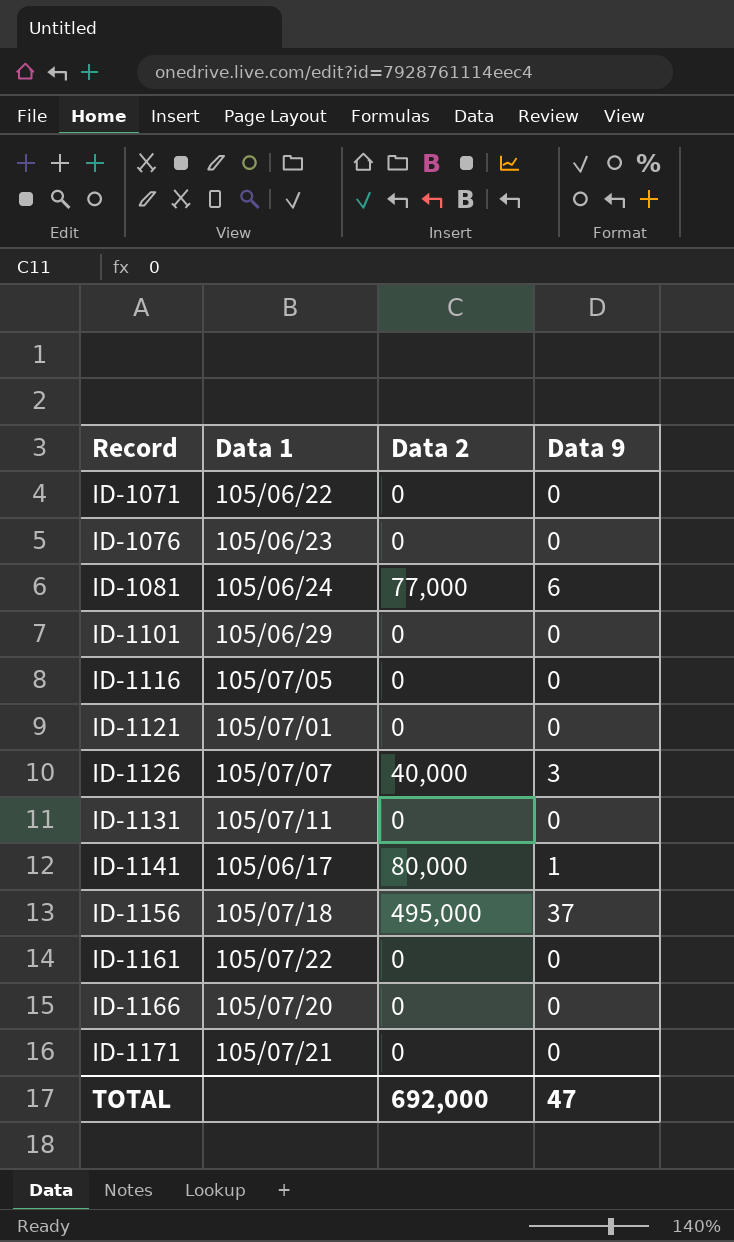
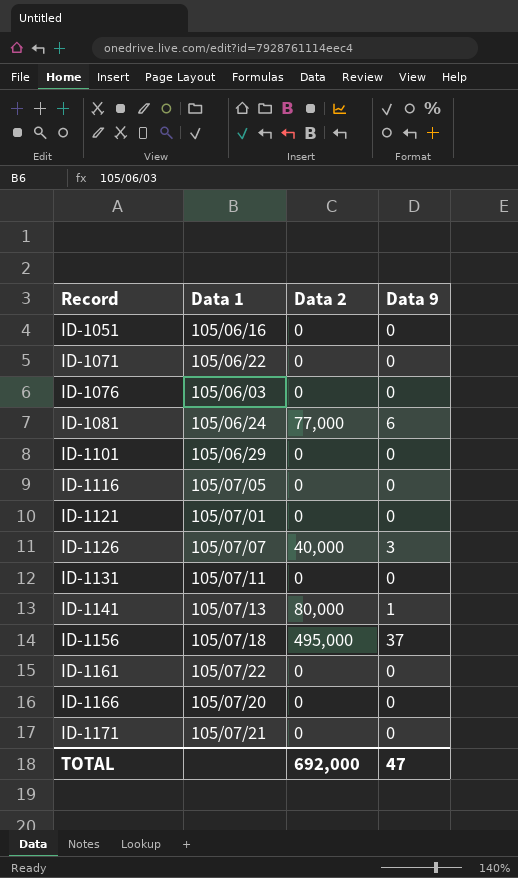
row ID-1051: none -> 105/06/16 | 0 | 0
ID-1076 | Data 1: 105/06/23 -> 105/06/03
ID-1141 | Data 1: 105/06/17 -> 105/07/13

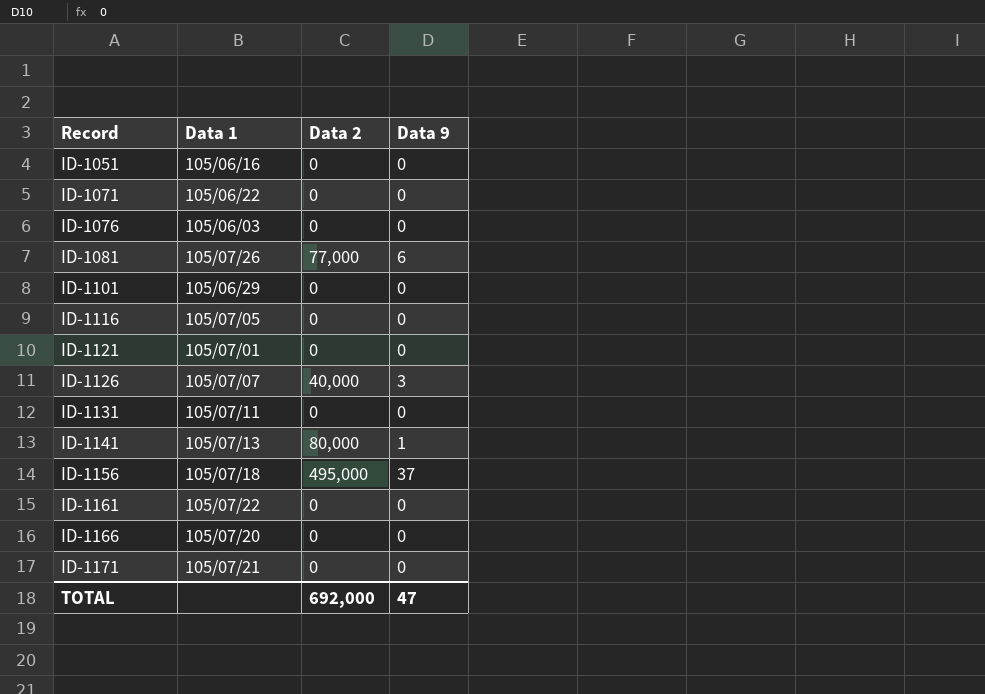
ID-1081 | Data 1: 105/06/24 -> 105/07/26

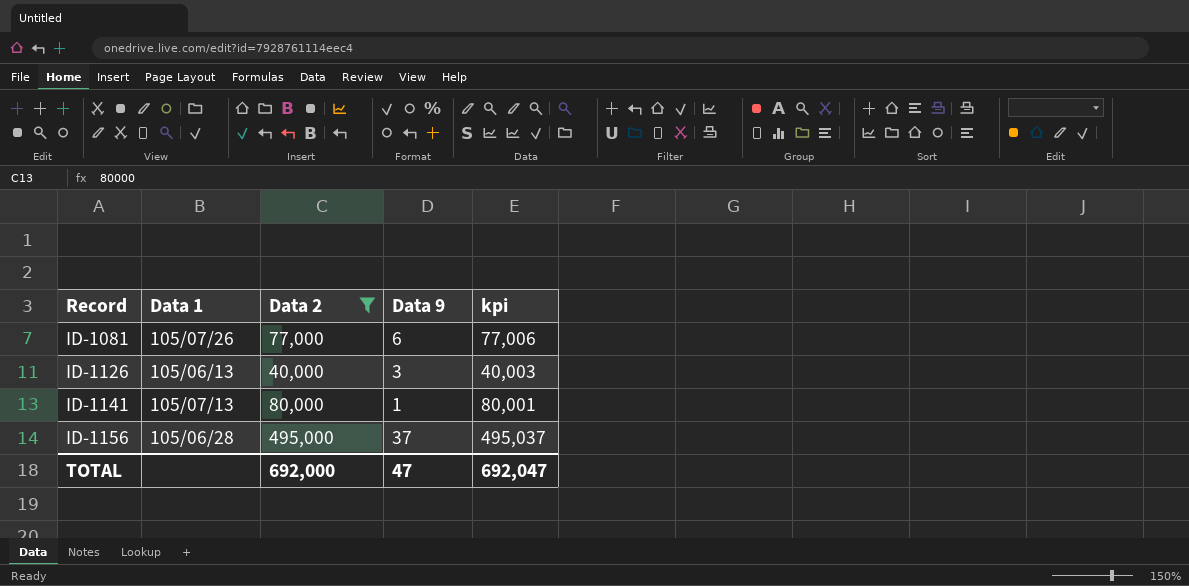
filter: none -> Data 2 != 0
column kpi | formula: none -> [Data 2] + [Data 9]
ID-1126 | Data 1: 105/07/07 -> 105/06/13
ID-1156 | Data 1: 105/07/18 -> 105/06/28

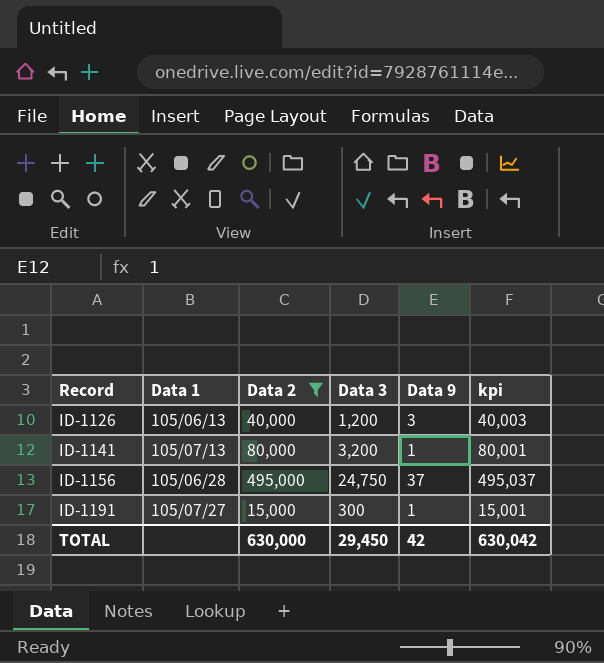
column Data 3 | position: none -> 4
row ID-1081: 105/07/26 | 77,000 | 6 | 77,006 -> none
row ID-1191: none -> 105/07/27 | 15,000 | 300 | 1 | 15,001
TOTAL | Data 2: 692,000 -> 630,000
TOTAL | Data 9: 47 -> 42
TOTAL | kpi: 692,047 -> 630,042

